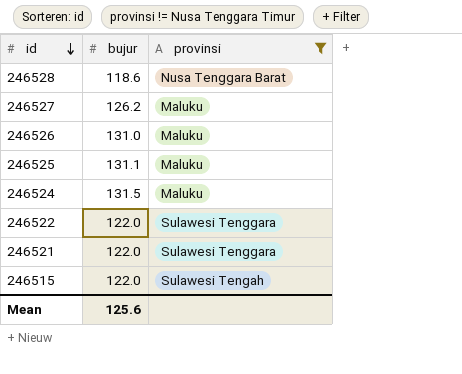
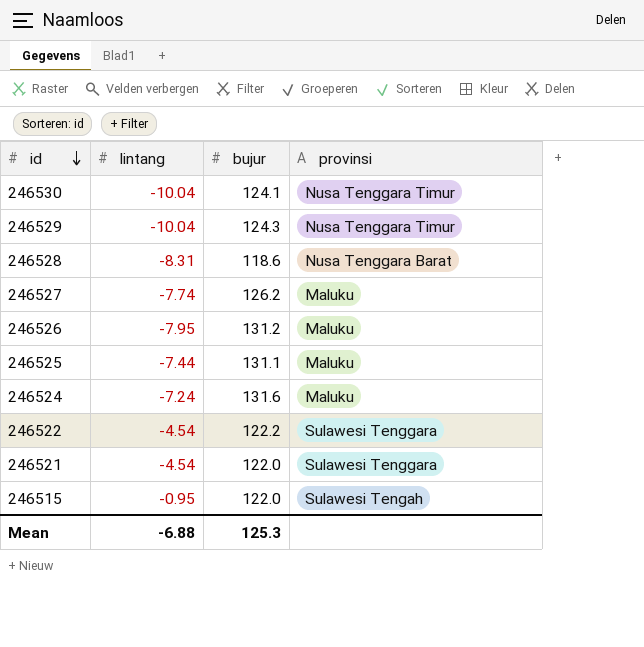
filter: provinsi != Nusa Tenggara Timur -> none
column lintang | position: none -> 2
246526 | bujur: 131.0 -> 131.2
246524 | bujur: 131.5 -> 131.6
246522 | bujur: 122.0 -> 122.2
Mean | bujur: 125.6 -> 125.3

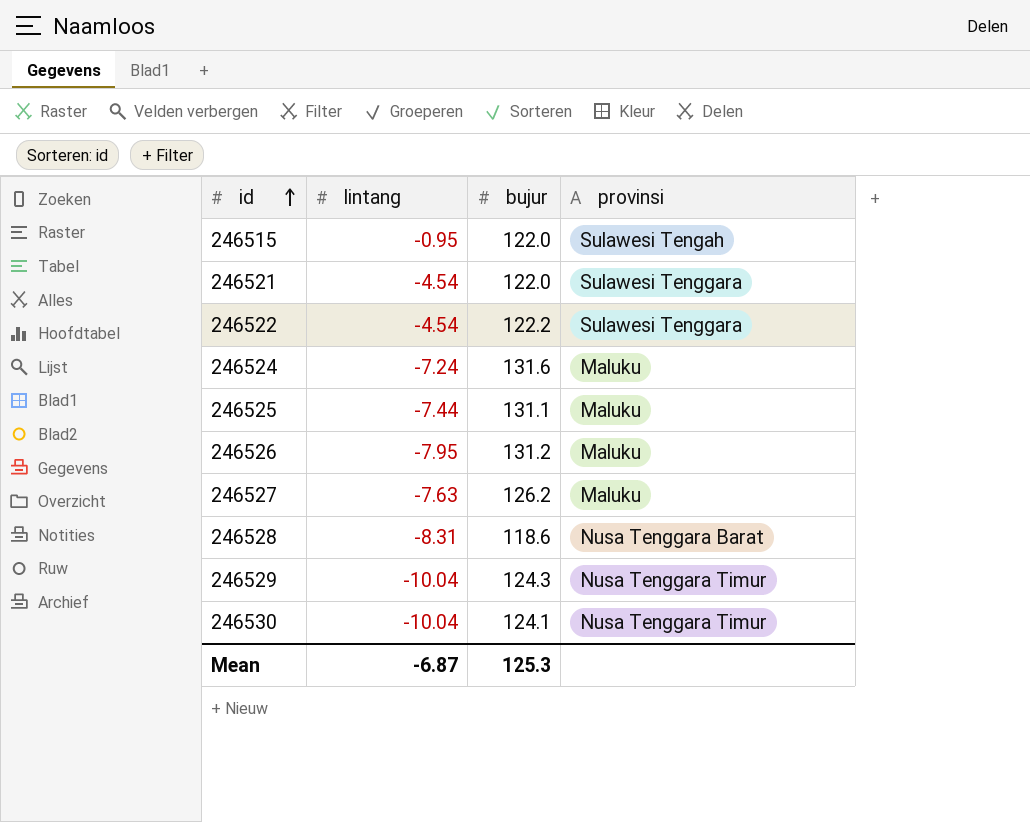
row order: id descending -> id ascending
246527 | lintang: -7.74 -> -7.63
Mean | lintang: -6.88 -> -6.87

